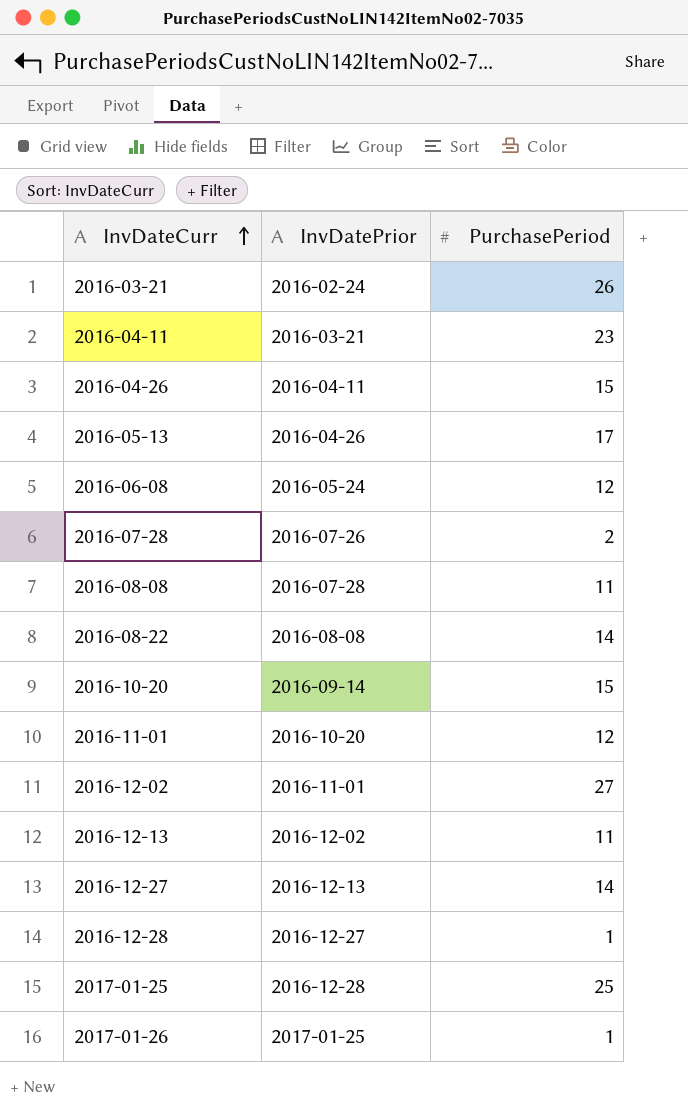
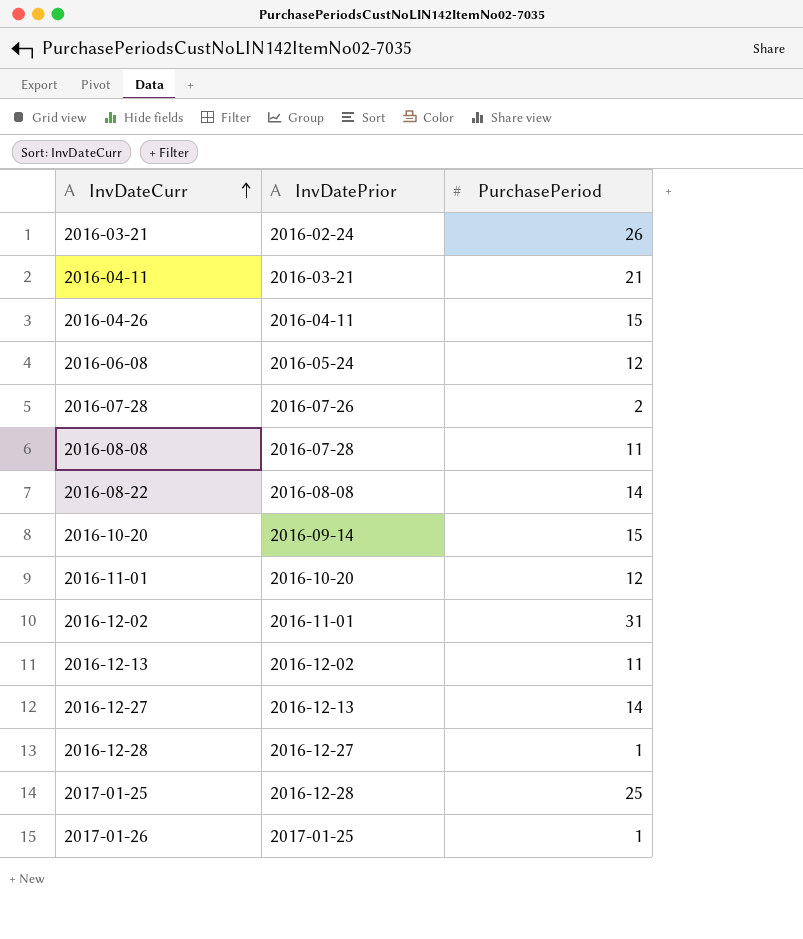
row 2016-05-13: 2016-04-26 | 17 -> none
2016-04-11 | PurchasePeriod: 23 -> 21
2016-12-02 | PurchasePeriod: 27 -> 31

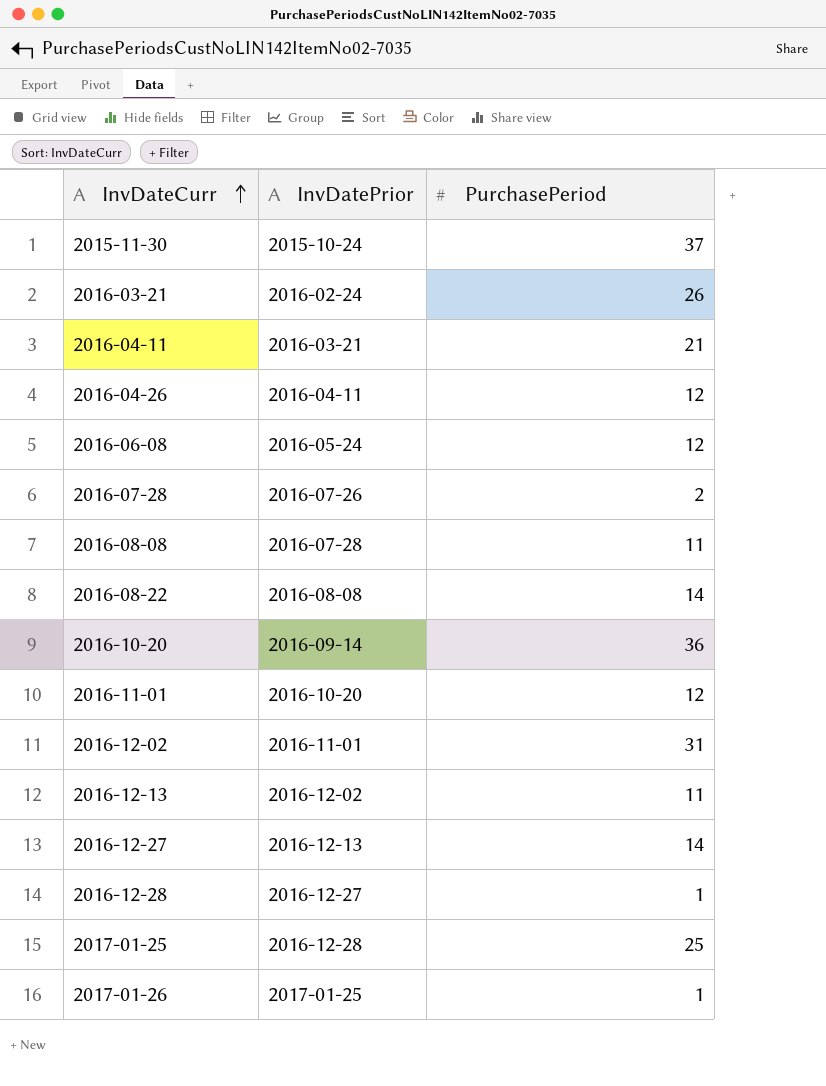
row 2015-11-30: none -> 2015-10-24 | 37
2016-04-26 | PurchasePeriod: 15 -> 12
2016-10-20 | PurchasePeriod: 15 -> 36

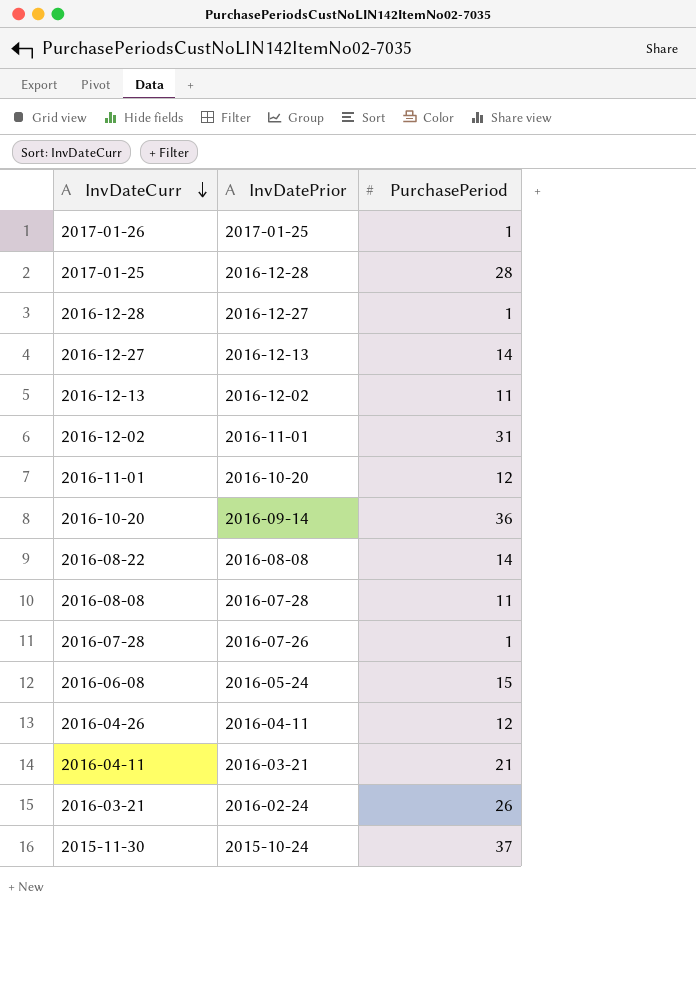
row order: InvDateCurr ascending -> InvDateCurr descending
2017-01-25 | PurchasePeriod: 25 -> 28
2016-07-28 | PurchasePeriod: 2 -> 1
2016-06-08 | PurchasePeriod: 12 -> 15

